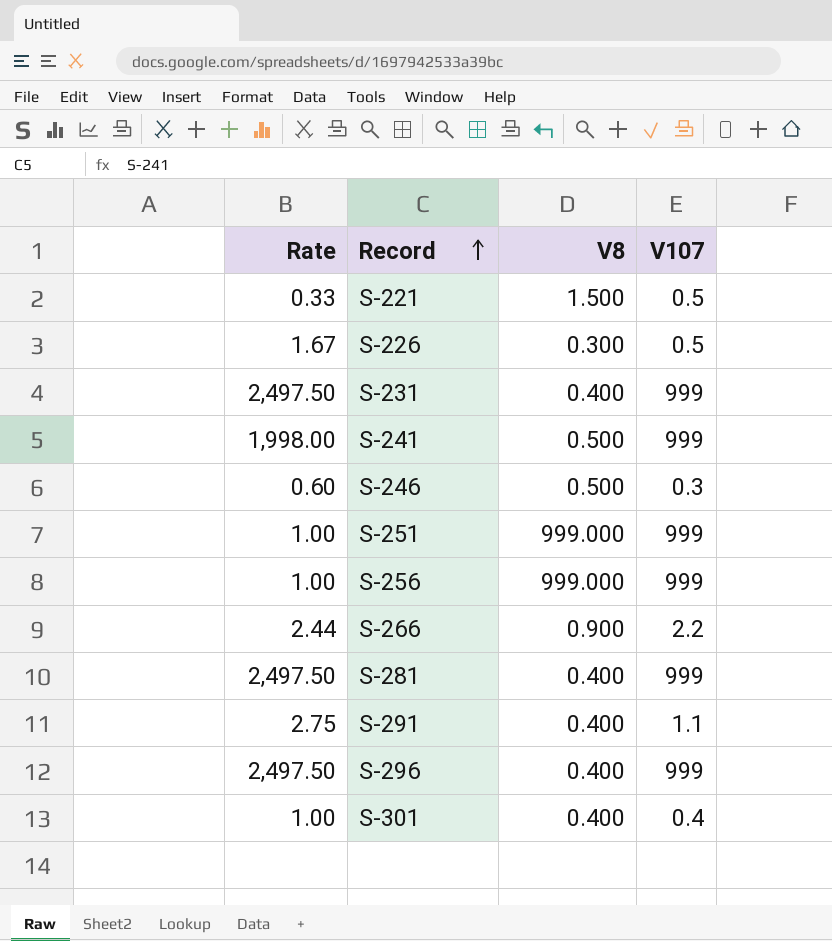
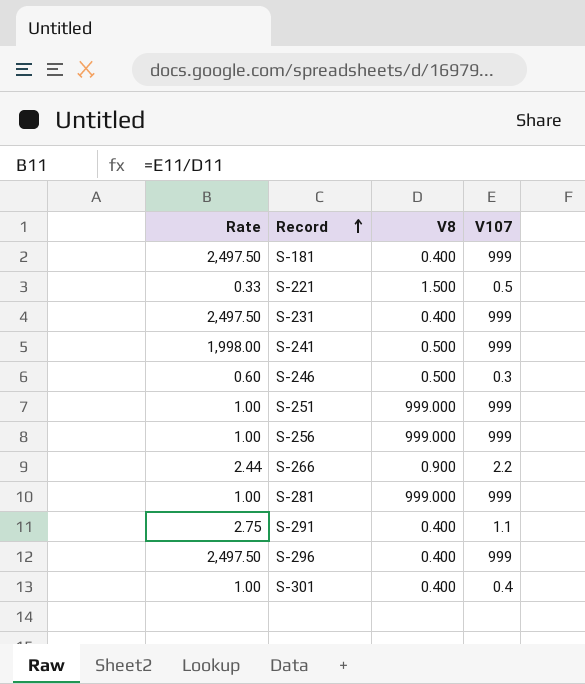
row S-226: 1.67 | 0.300 | 0.5 -> none
row S-181: none -> 2,497.50 | 0.400 | 999
S-281 | Rate: 2,497.50 -> 1.00
S-281 | V8: 0.400 -> 999.000

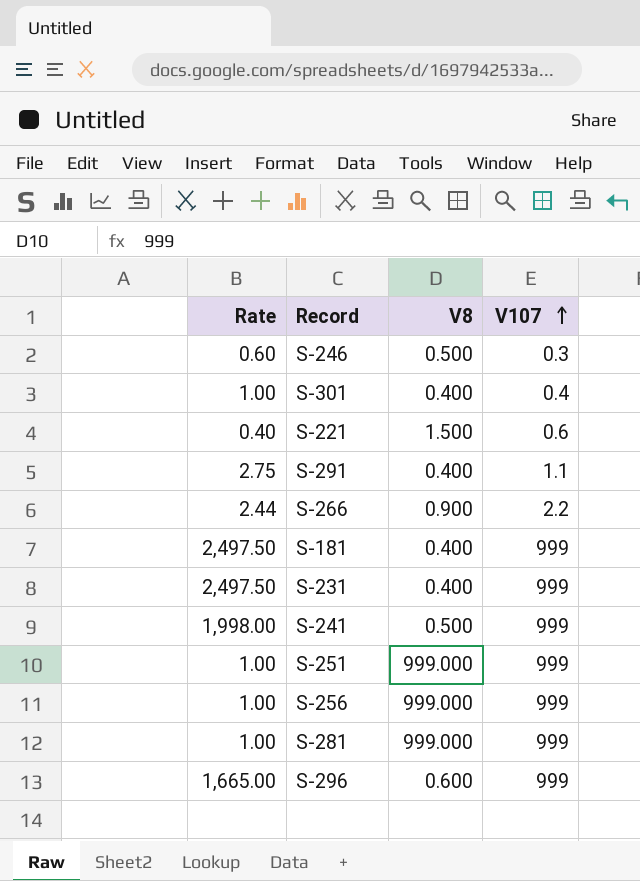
row order: Record ascending -> V107 ascending
S-221 | Rate: 0.33 -> 0.40
S-221 | V107: 0.5 -> 0.6
S-296 | Rate: 2,497.50 -> 1,665.00
S-296 | V8: 0.400 -> 0.600

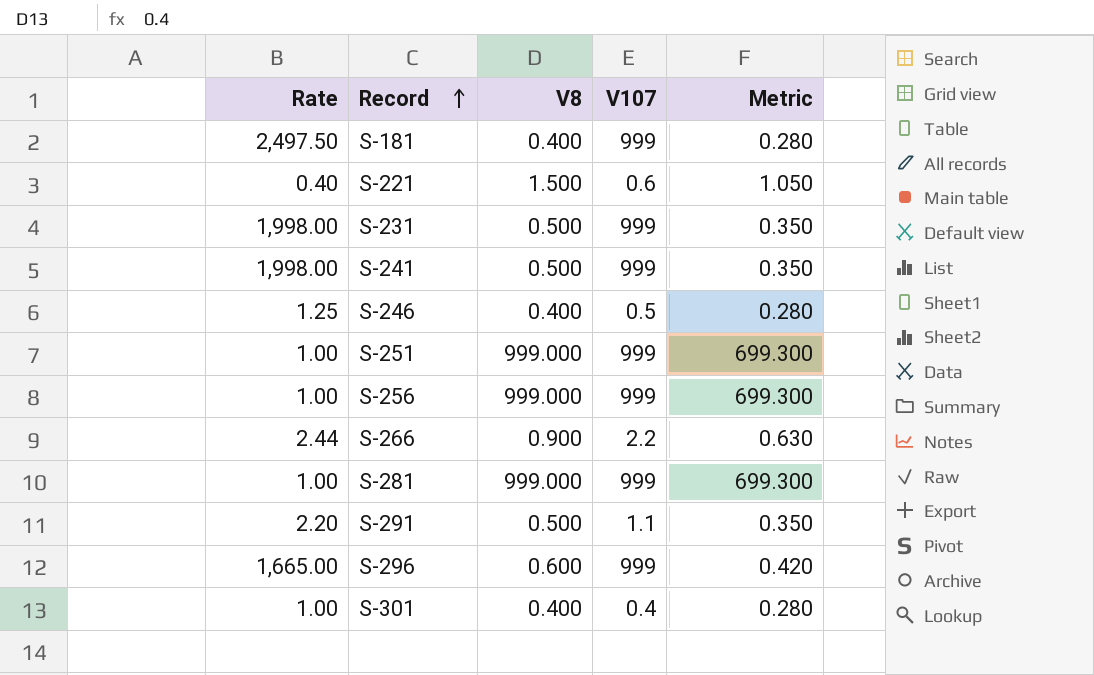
row order: V107 ascending -> Record ascending
column Metric | formula: none -> [V8] * 0.7
S-231 | Rate: 2,497.50 -> 1,998.00
S-231 | V8: 0.400 -> 0.500
S-246 | Rate: 0.60 -> 1.25
S-246 | V8: 0.500 -> 0.400
S-246 | V107: 0.3 -> 0.5
S-291 | Rate: 2.75 -> 2.20
S-291 | V8: 0.400 -> 0.500

